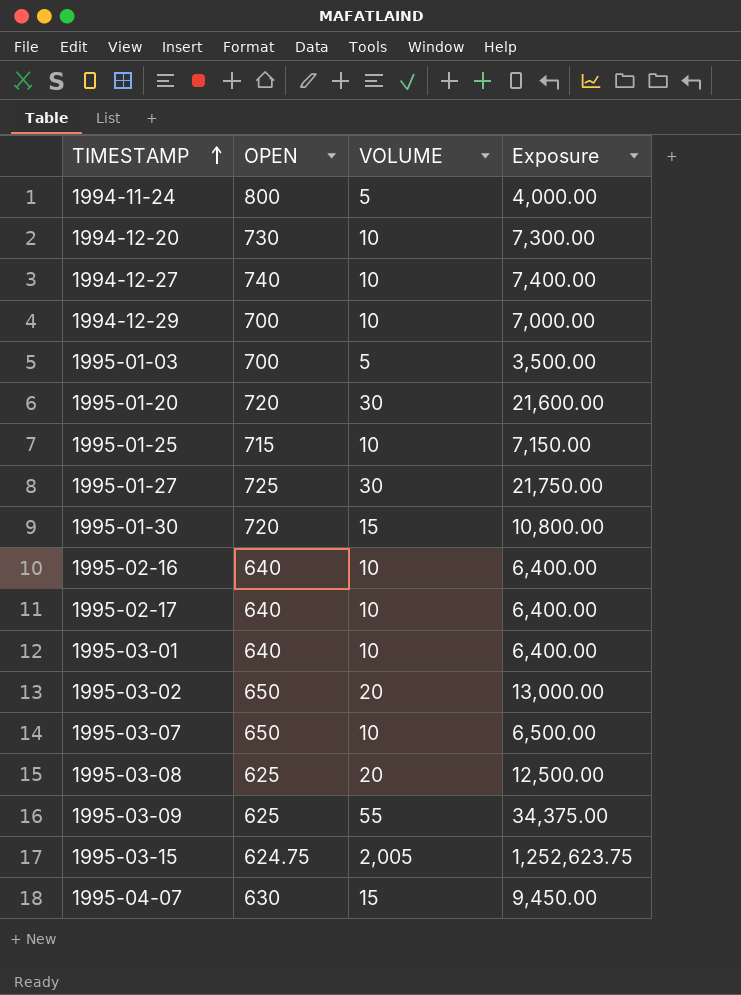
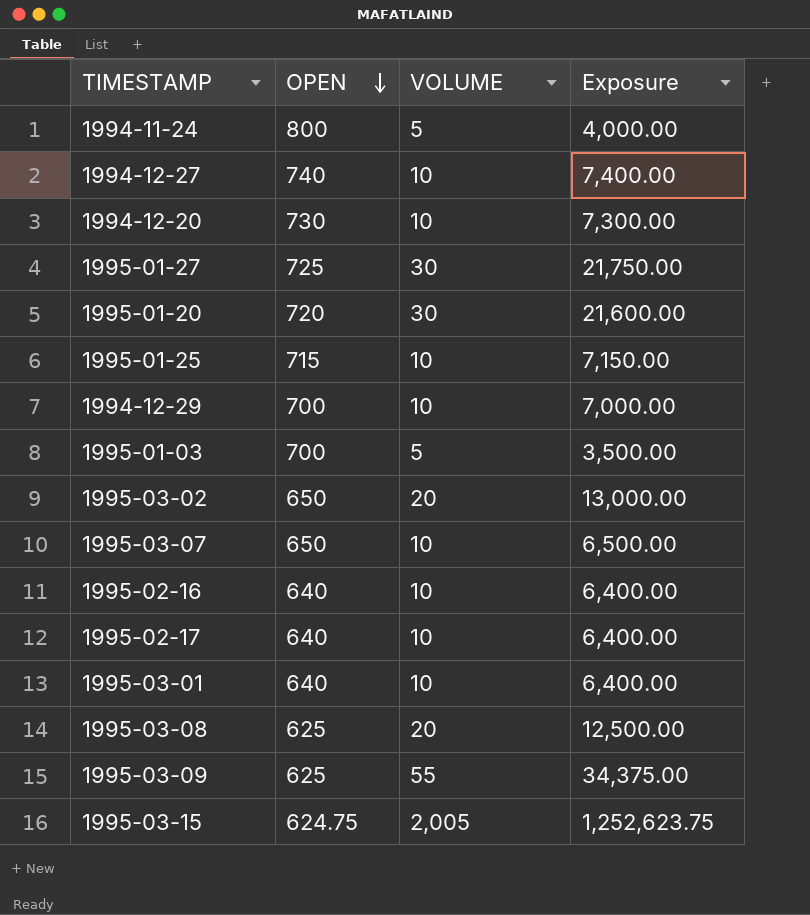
row order: TIMESTAMP ascending -> OPEN descending
row 1995-01-30: 720 | 15 | 10,800.00 -> none
row 1995-04-07: 630 | 15 | 9,450.00 -> none

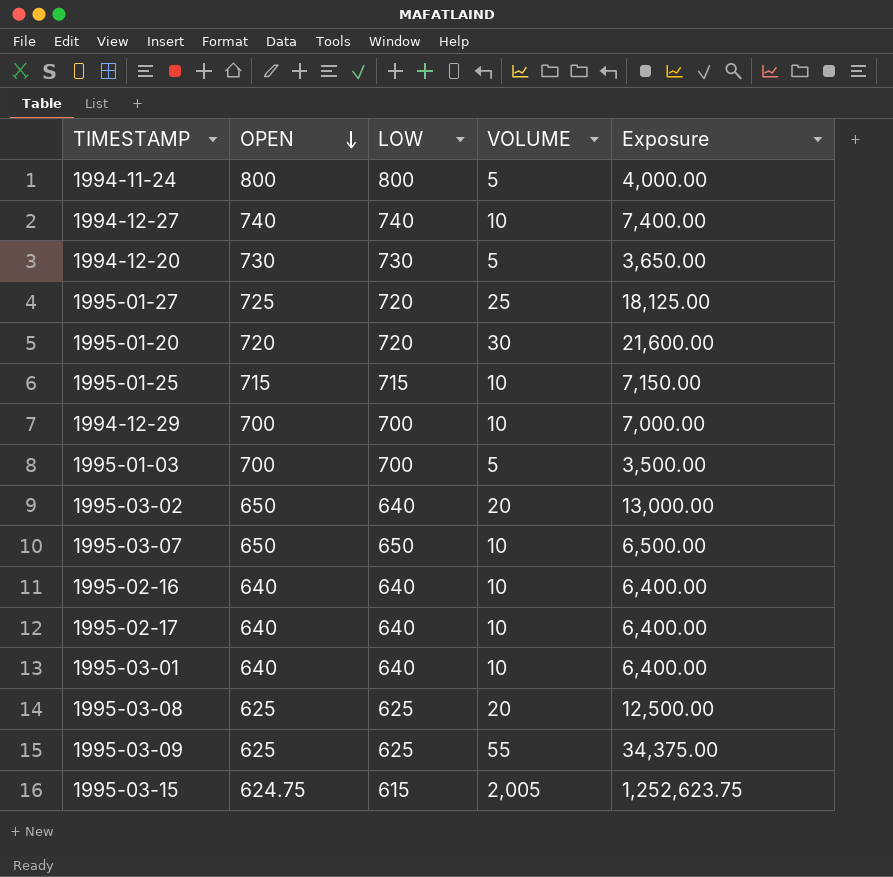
column LOW | position: none -> 3
1994-12-20 | VOLUME: 10 -> 5
1994-12-20 | Exposure: 7,300.00 -> 3,650.00
1995-01-27 | VOLUME: 30 -> 25
1995-01-27 | Exposure: 21,750.00 -> 18,125.00

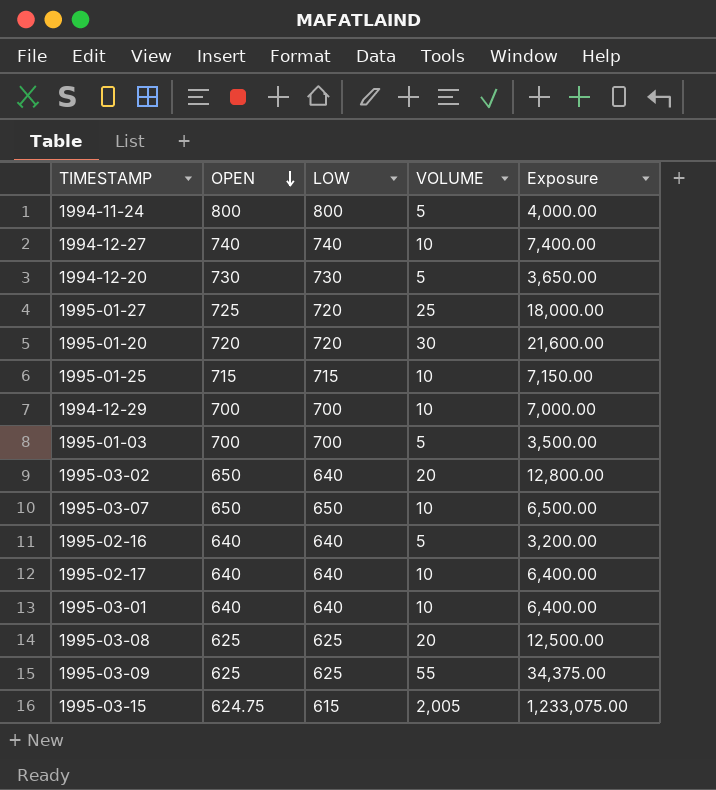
column Exposure | formula: [OPEN] * [VOLUME] -> [LOW] * [VOLUME]
1995-02-16 | VOLUME: 10 -> 5

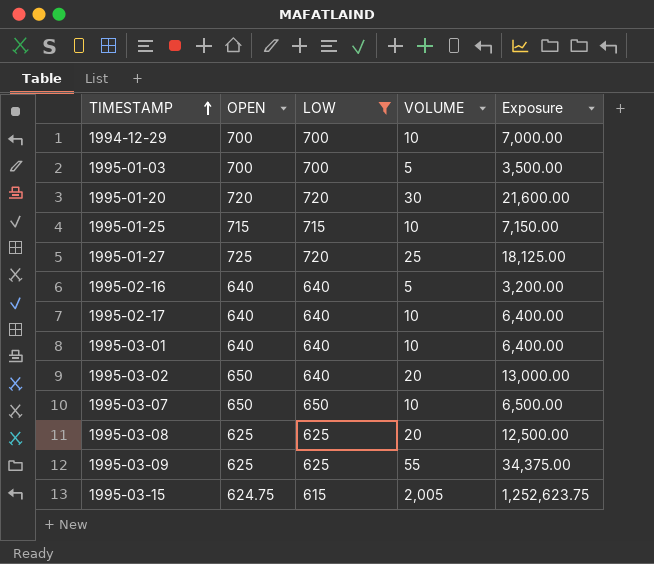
filter: none -> LOW <= 720
row order: OPEN descending -> TIMESTAMP ascending
column Exposure | formula: [LOW] * [VOLUME] -> [OPEN] * [VOLUME]

